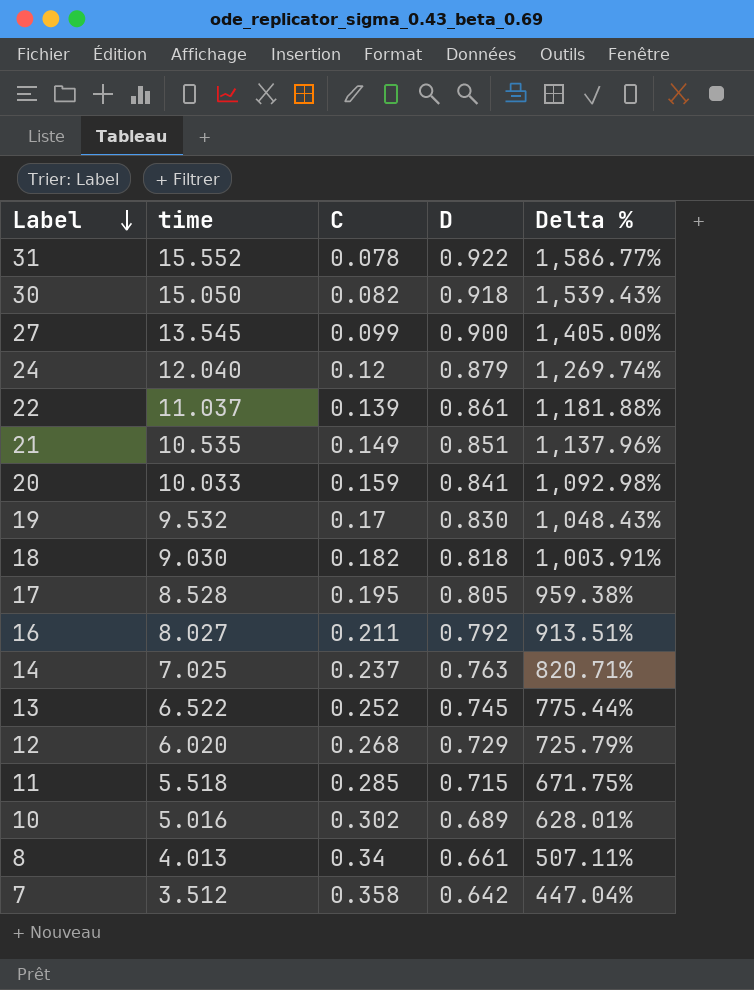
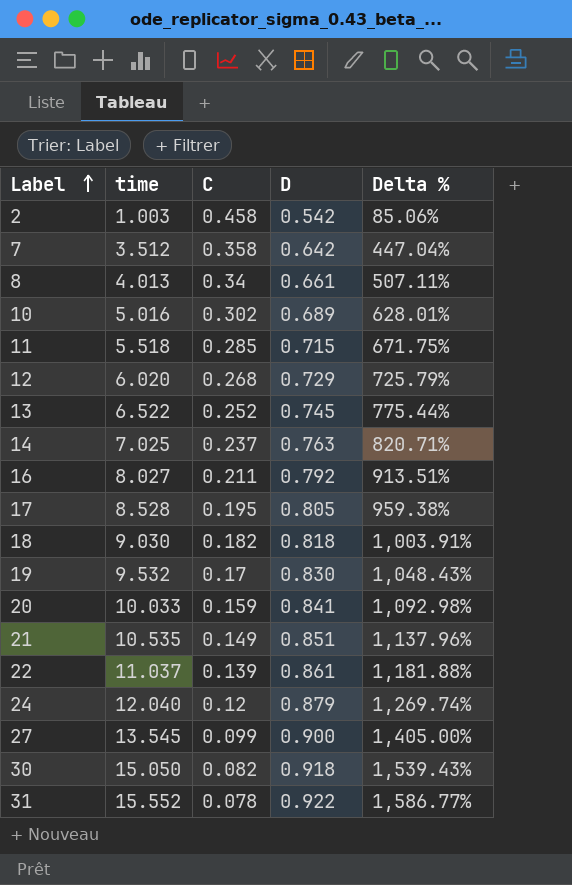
row order: Label descending -> Label ascending
row 2: none -> 1.003 | 0.458 | 0.542 | 85.06%

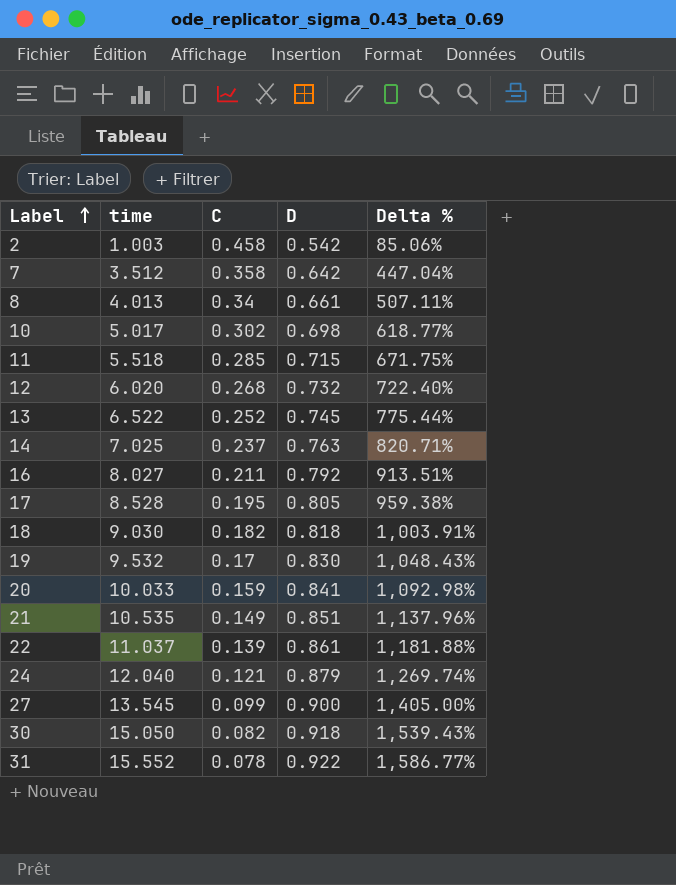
10 | time: 5.016 -> 5.017
10 | D: 0.689 -> 0.698
10 | Delta %: 628.01% -> 618.77%
12 | D: 0.729 -> 0.732
12 | Delta %: 725.79% -> 722.40%
24 | C: 0.12 -> 0.121

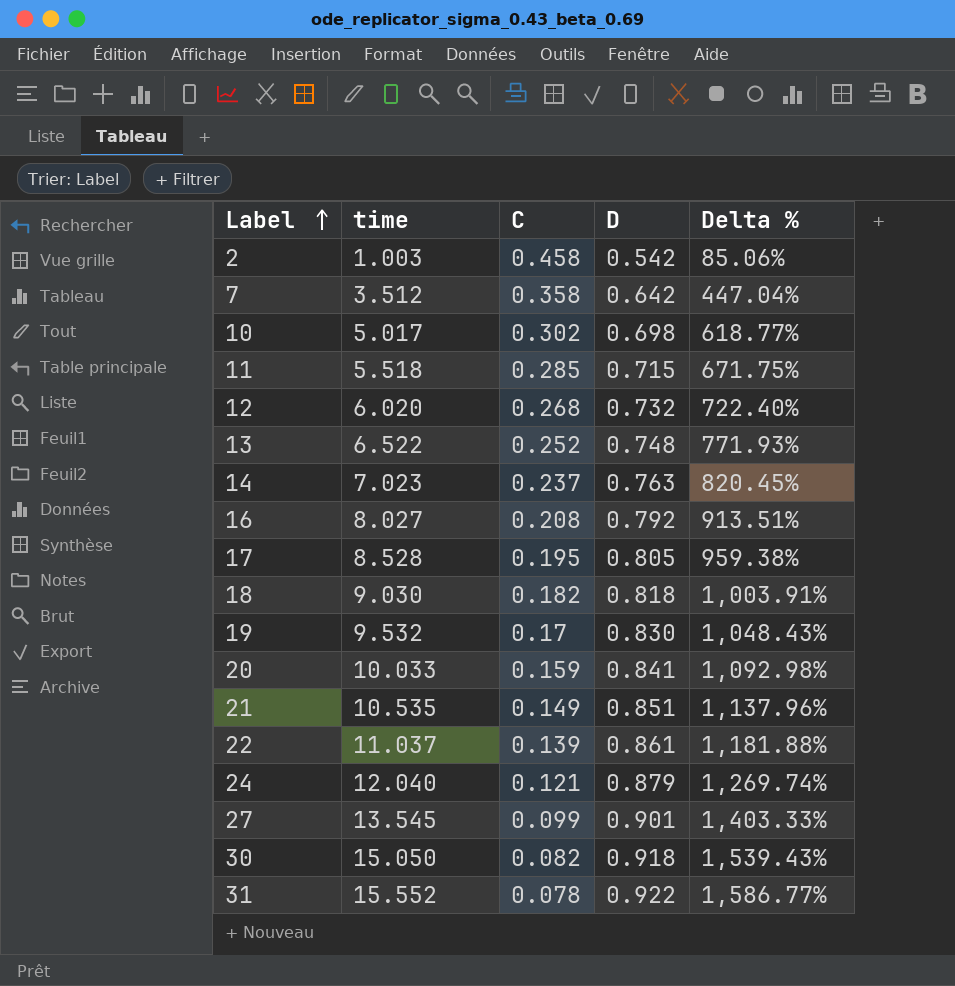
row 8: 4.013 | 0.34 | 0.661 | 507.11% -> none
13 | D: 0.745 -> 0.748
13 | Delta %: 775.44% -> 771.93%
14 | time: 7.025 -> 7.023
14 | Delta %: 820.71% -> 820.45%
16 | C: 0.211 -> 0.208
27 | D: 0.900 -> 0.901
27 | Delta %: 1,405.00% -> 1,403.33%

